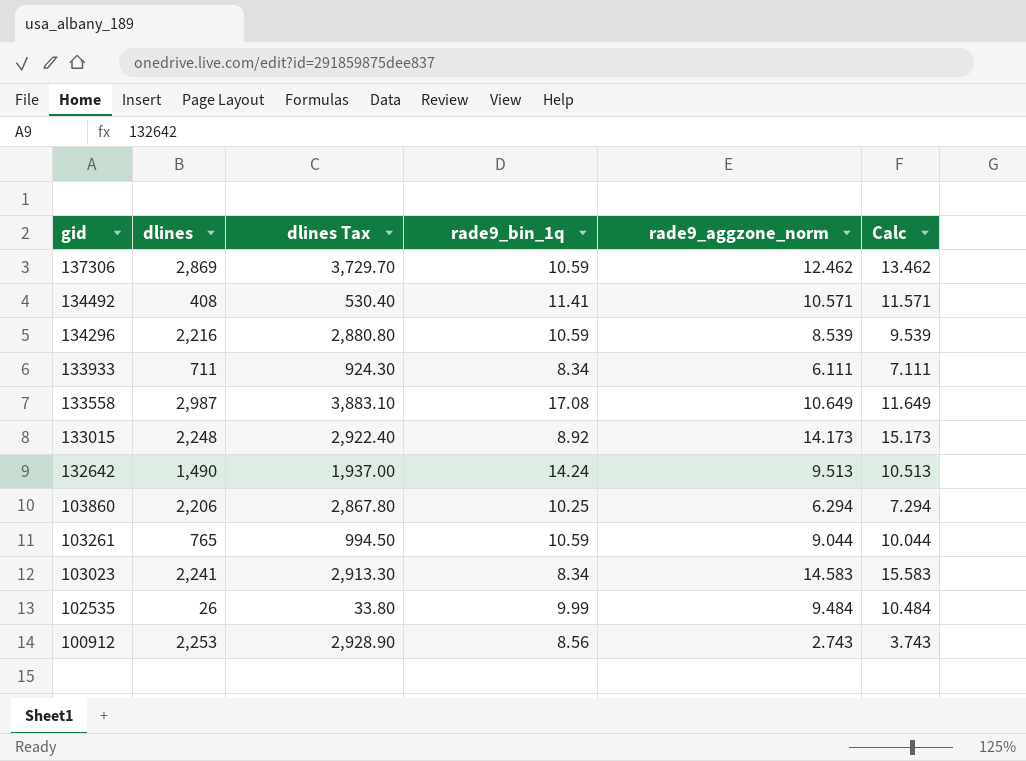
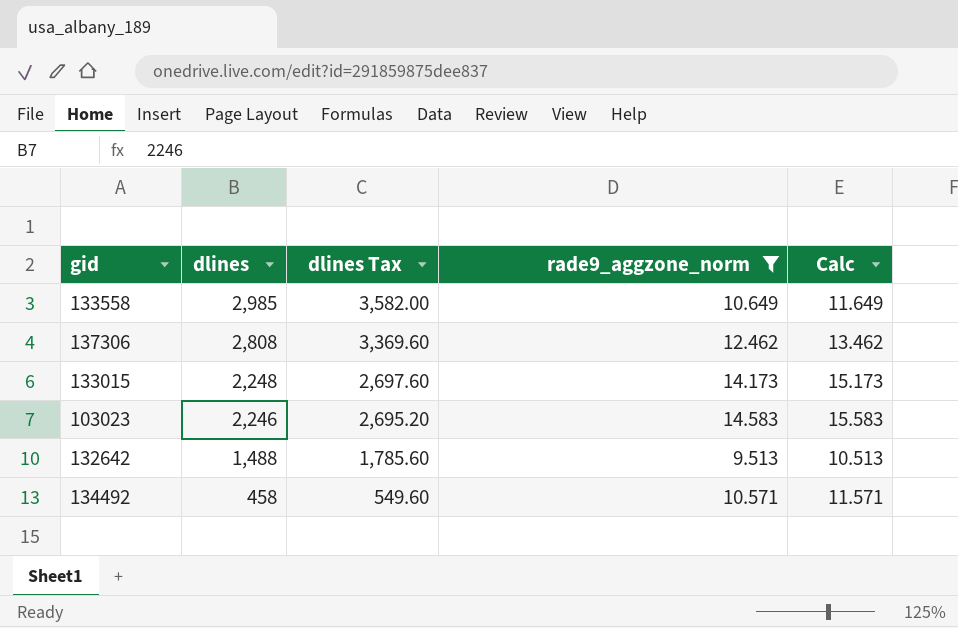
filter: none -> rade9_aggzone_norm >= 9.513
row order: gid descending -> dlines descending
column rade9_bin_1q | position: 4 -> none
column dlines Tax | formula: [dlines] * 1.3 -> [dlines] * 1.2
133558 | dlines: 2,987 -> 2,985
137306 | dlines: 2,869 -> 2,808
103023 | dlines: 2,241 -> 2,246
132642 | dlines: 1,490 -> 1,488
134492 | dlines: 408 -> 458

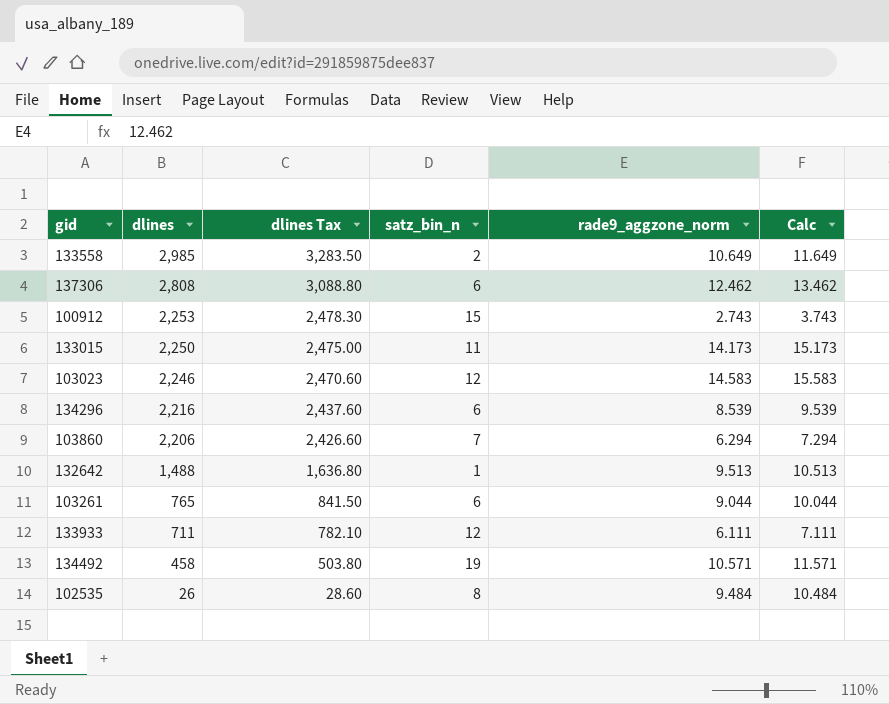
filter: rade9_aggzone_norm >= 9.513 -> none
column dlines Tax | formula: [dlines] * 1.2 -> [dlines] * 1.1
column satz_bin_n | position: none -> 4
133015 | dlines: 2,248 -> 2,250

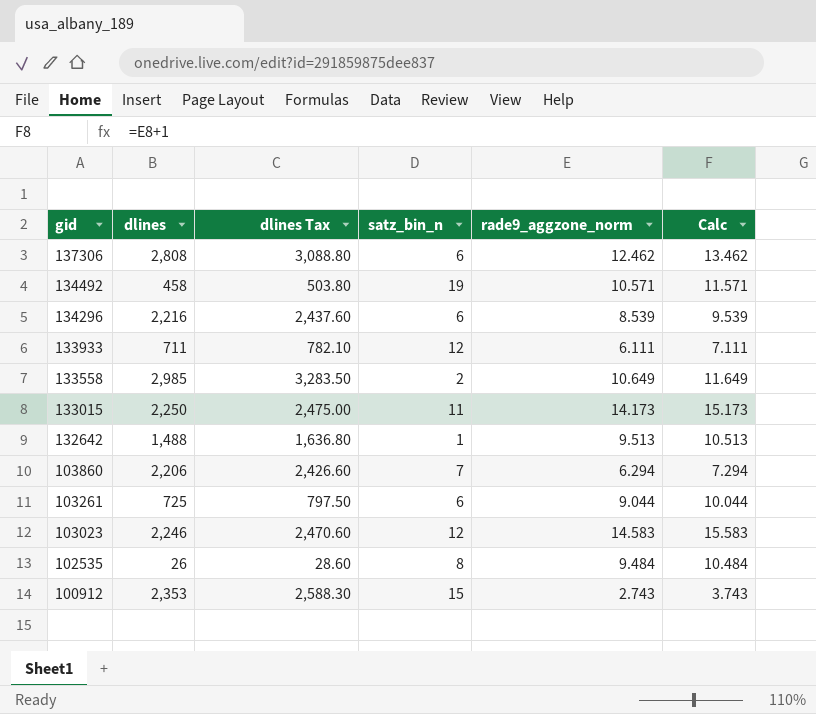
row order: dlines descending -> gid descending
103261 | dlines: 765 -> 725
103261 | dlines Tax: 841.50 -> 797.50
100912 | dlines: 2,253 -> 2,353
100912 | dlines Tax: 2,478.30 -> 2,588.30

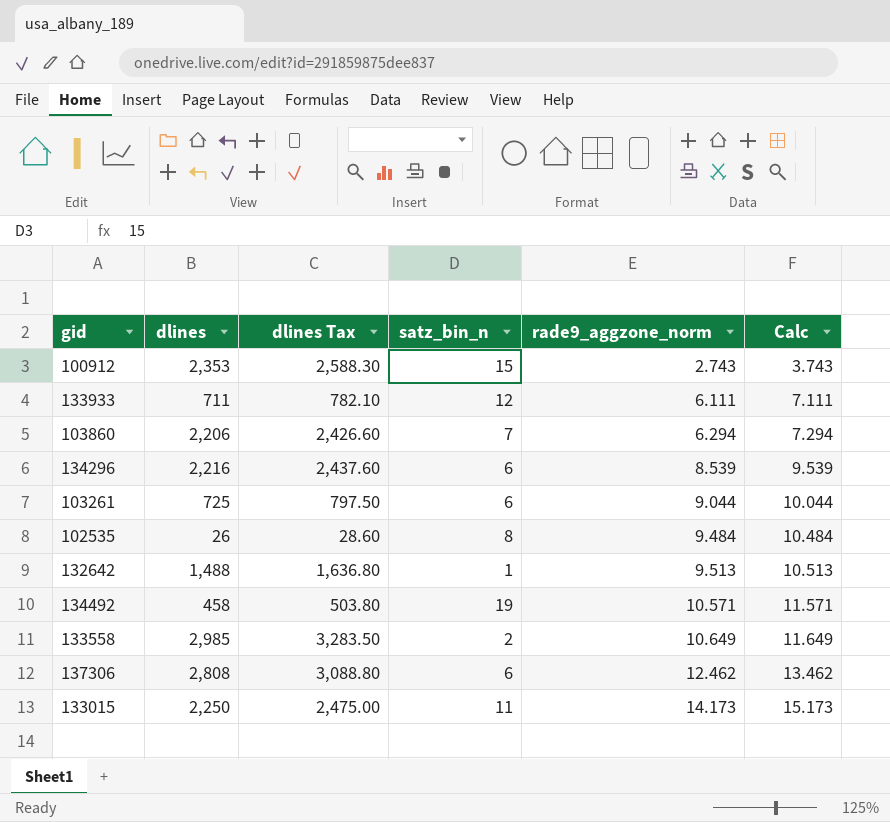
row order: gid descending -> rade9_aggzone_norm ascending
row 103023: 2,246 | 2,470.60 | 12 | 14.583 | 15.583 -> none

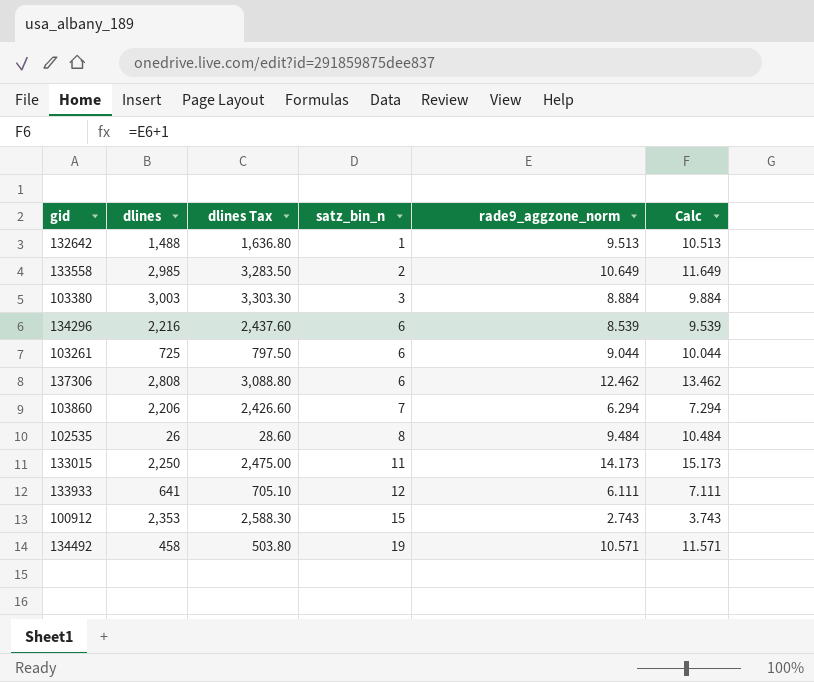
row order: rade9_aggzone_norm ascending -> satz_bin_n ascending
row 103380: none -> 3,003 | 3,303.30 | 3 | 8.884 | 9.884
133933 | dlines: 711 -> 641
133933 | dlines Tax: 782.10 -> 705.10

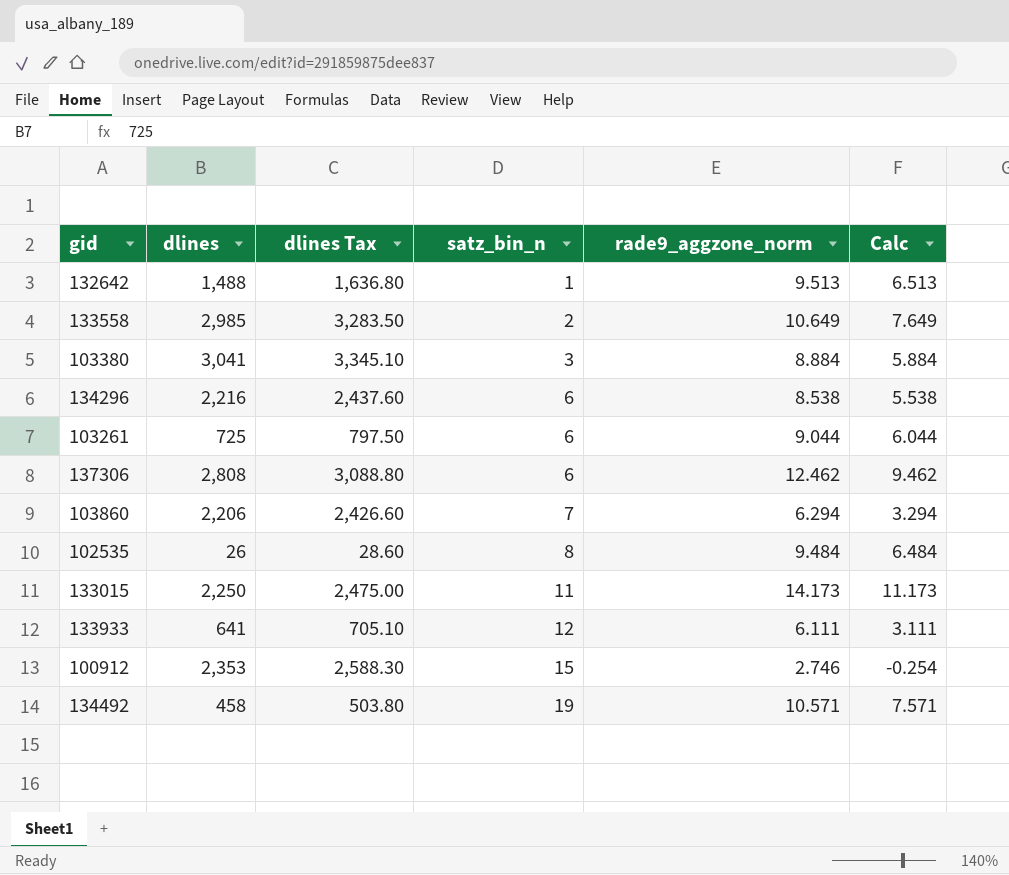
column Calc | formula: [rade9_aggzone_norm] + 1 -> [rade9_aggzone_norm] - 3
103380 | dlines: 3,003 -> 3,041
103380 | dlines Tax: 3,303.30 -> 3,345.10
134296 | rade9_aggzone_norm: 8.539 -> 8.538
100912 | rade9_aggzone_norm: 2.743 -> 2.746

